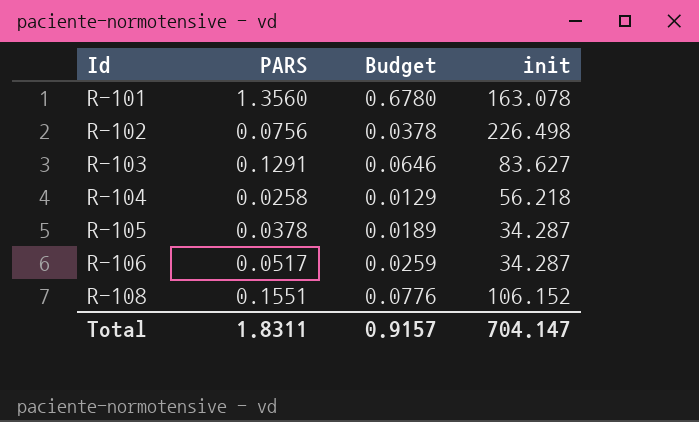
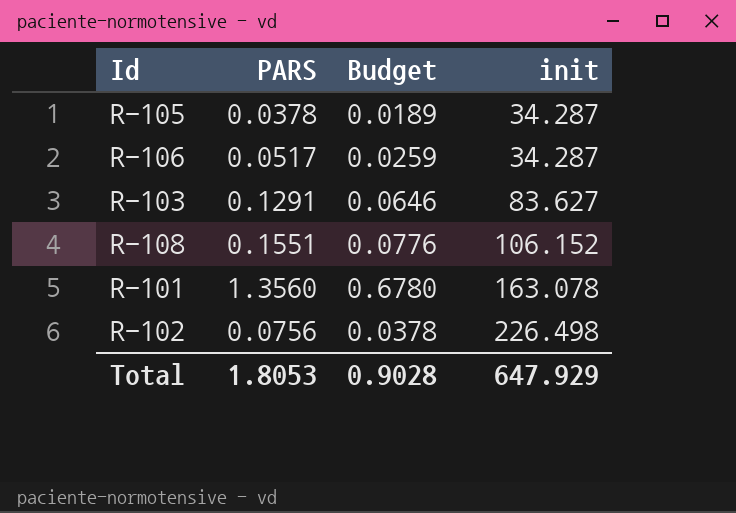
row order: Id ascending -> init ascending
row R-104: 0.0258 | 0.0129 | 56.218 -> none
Total | PARS: 1.8311 -> 1.8053
Total | Budget: 0.9157 -> 0.9028
Total | init: 704.147 -> 647.929

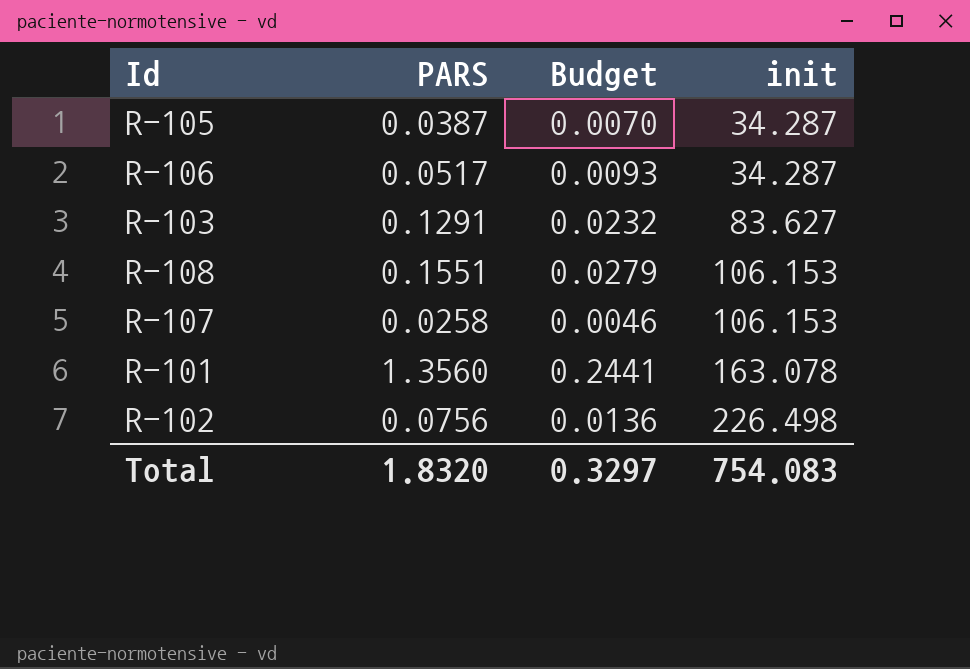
column Budget | formula: [PARS] * 0.5 -> [PARS] * 0.18
R-105 | PARS: 0.0378 -> 0.0387
R-108 | init: 106.152 -> 106.153
row R-107: none -> 0.0258 | 0.0046 | 106.153
Total | PARS: 1.8053 -> 1.8320
Total | Budget: 0.9028 -> 0.3297
Total | init: 647.929 -> 754.083

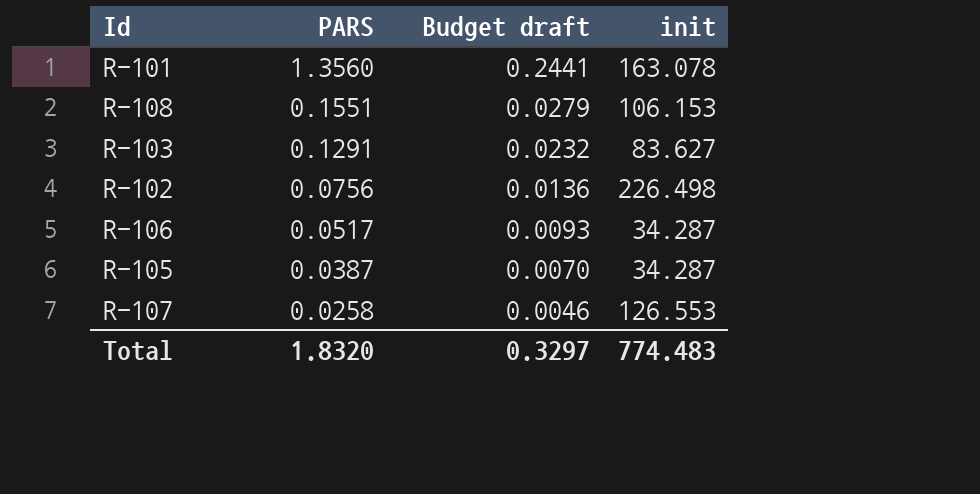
row order: init ascending -> PARS descending
column name: Budget -> Budget draft
R-107 | init: 106.153 -> 126.553
Total | init: 754.083 -> 774.483

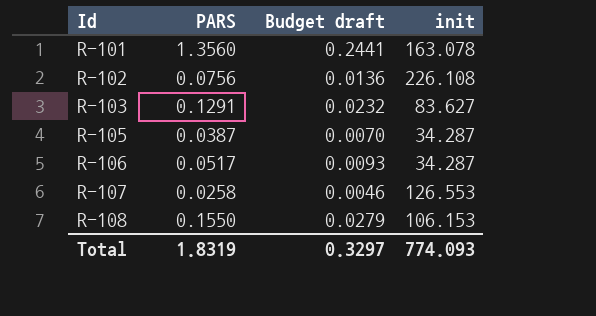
row order: PARS descending -> Id ascending
R-102 | init: 226.498 -> 226.108
R-108 | PARS: 0.1551 -> 0.1550
Total | PARS: 1.8320 -> 1.8319
Total | init: 774.483 -> 774.093

